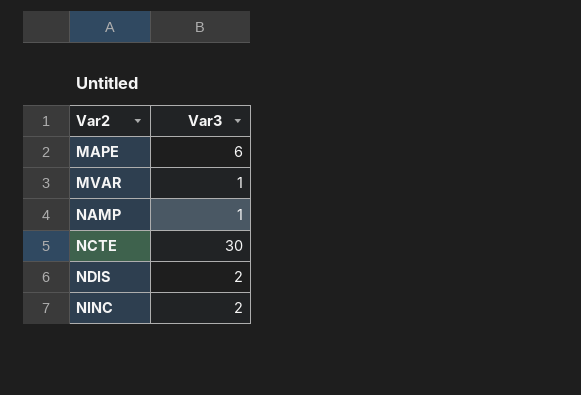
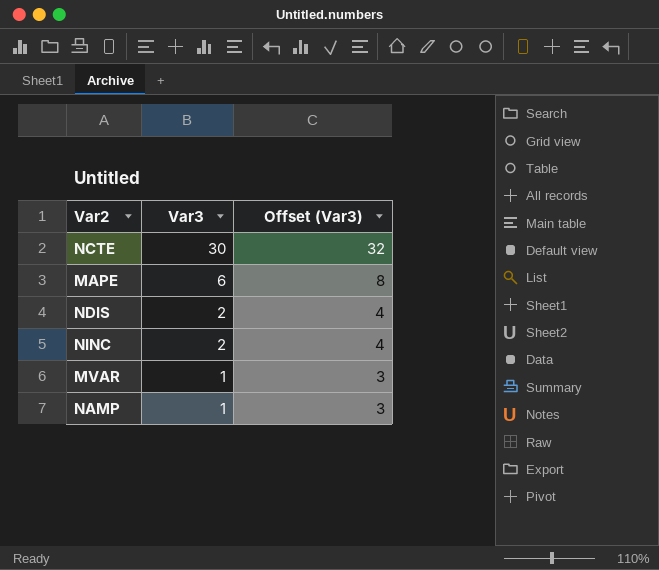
row order: Var2 ascending -> Var3 descending
column Offset (Var3) | formula: none -> [Var3] + 2

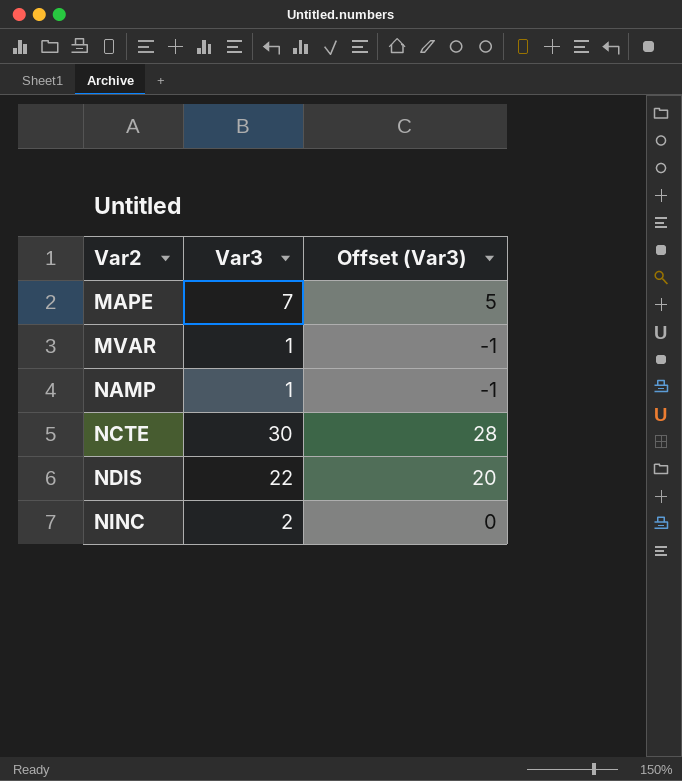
row order: Var3 descending -> Var2 ascending
column Offset (Var3) | formula: [Var3] + 2 -> [Var3] - 2
MAPE | Var3: 6 -> 7
NDIS | Var3: 2 -> 22

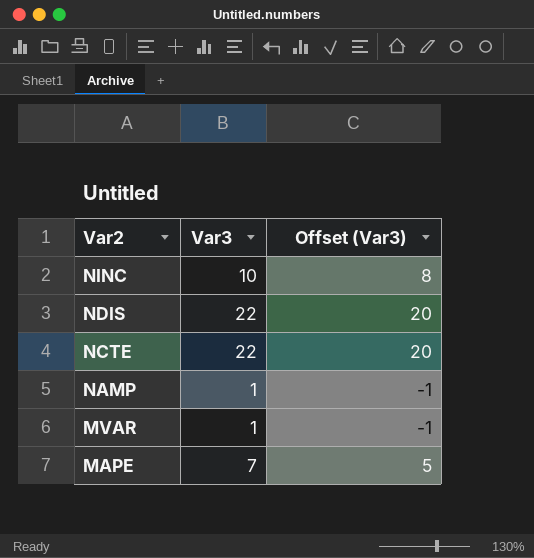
row order: Var2 ascending -> Var2 descending
NINC | Var3: 2 -> 10
NINC | Offset (Var3): 0 -> 8
NCTE | Var3: 30 -> 22
NCTE | Offset (Var3): 28 -> 20

